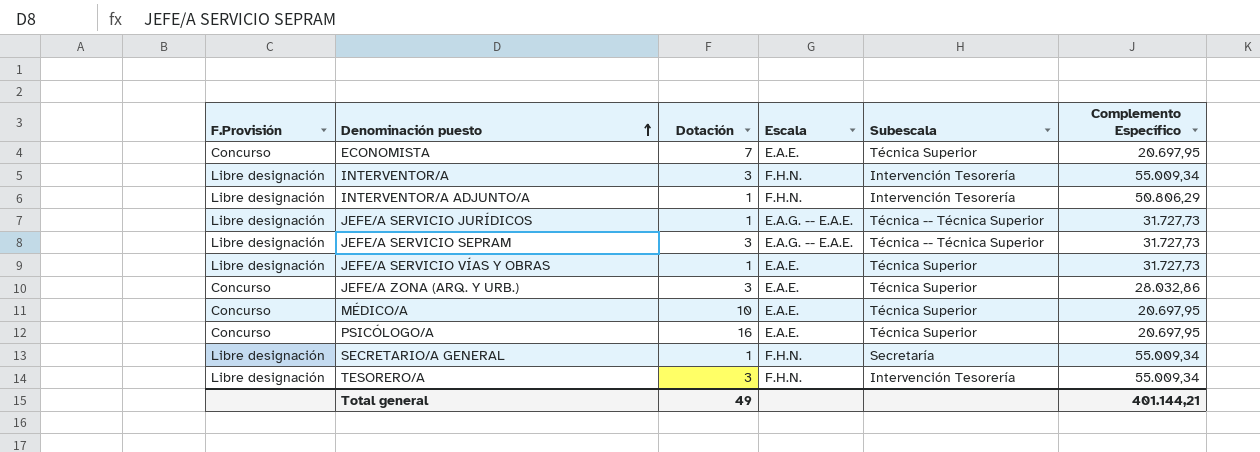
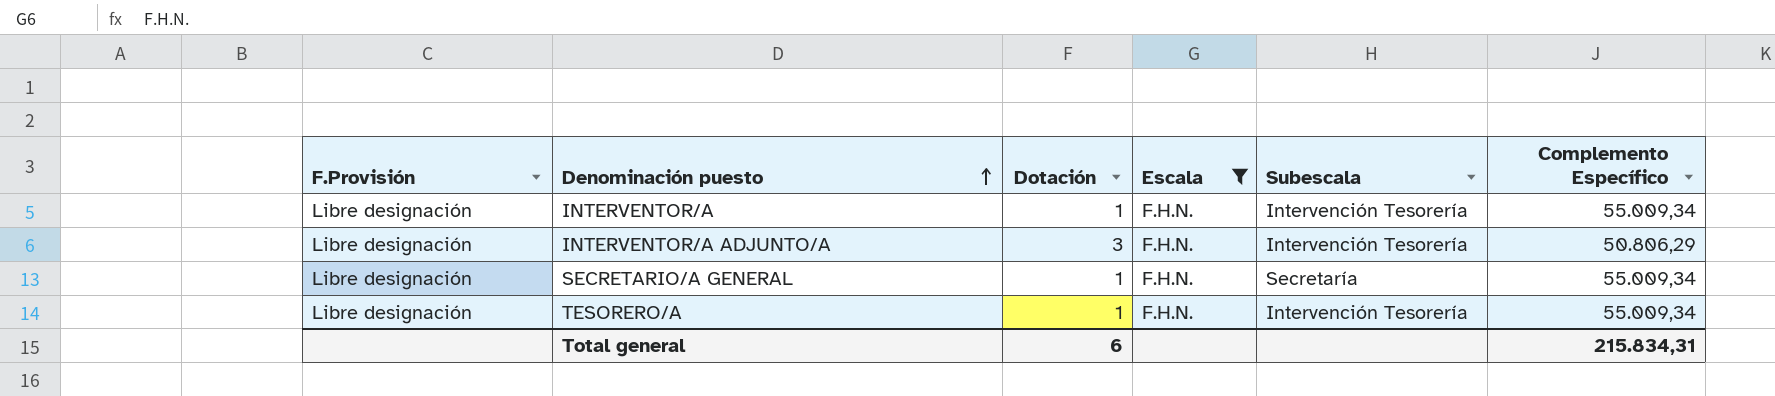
filter: none -> Escala = F.H.N.
INTERVENTOR/A | Dotación: 3 -> 1
INTERVENTOR/A ADJUNTO/A | Dotación: 1 -> 3
TESORERO/A | Dotación: 3 -> 1
Total general | Dotación: 49 -> 6
Total general | Complemento Específico: 401.144,21 -> 215.834,31

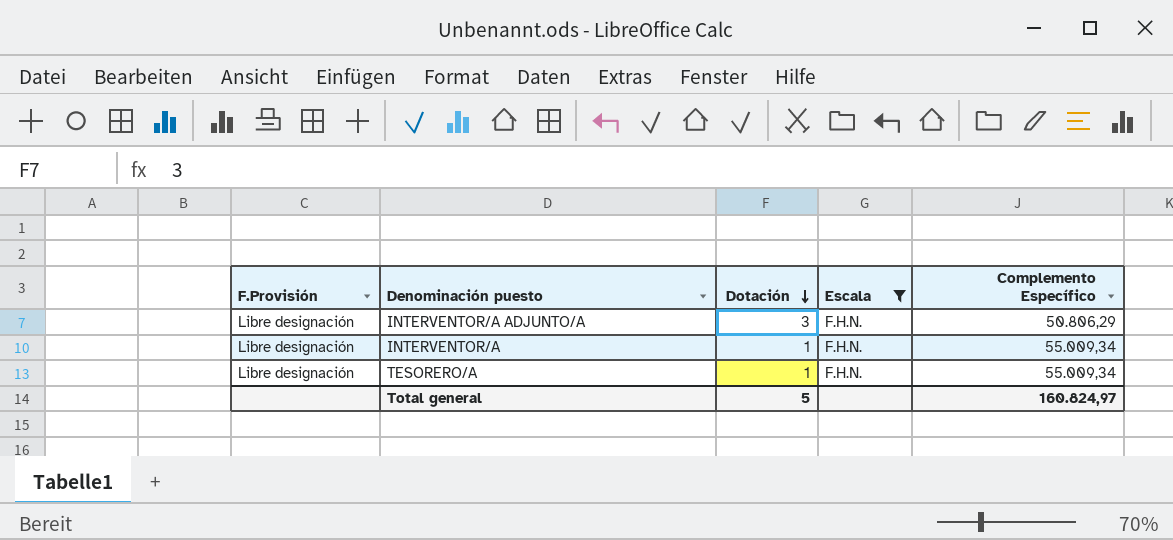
row order: Denominación puesto ascending -> Dotación descending
column Subescala | position: 5 -> none
row SECRETARIO/A GENERAL: Libre designación | 1 | F.H.N. | Secretaría | 55.009,34 -> none
Total general | Dotación: 6 -> 5
Total general | Complemento Específico: 215.834,31 -> 160.824,97

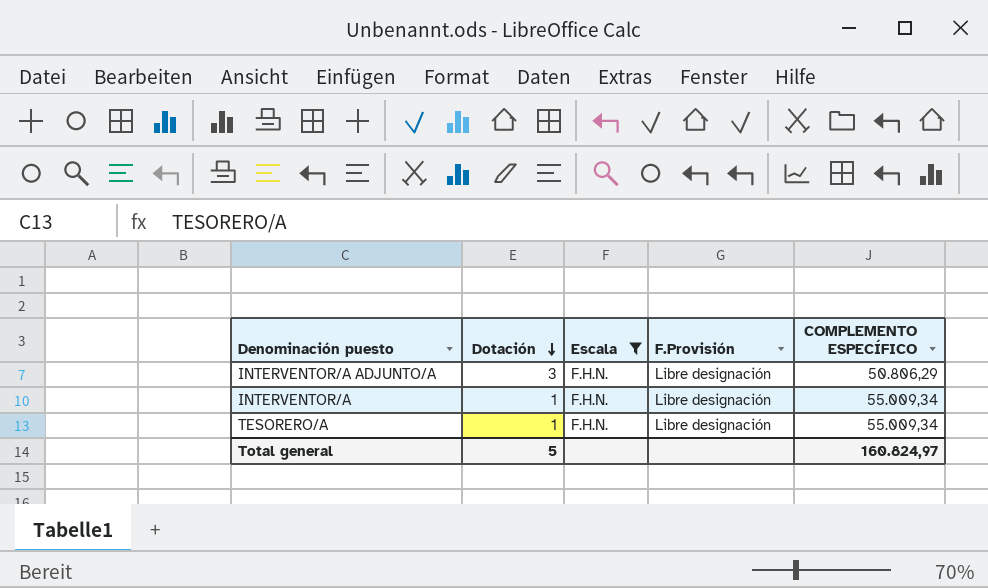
column F.Provisión | position: 1 -> 4
column name: Complemento Específico -> COMPLEMENTO ESPECÍFICO

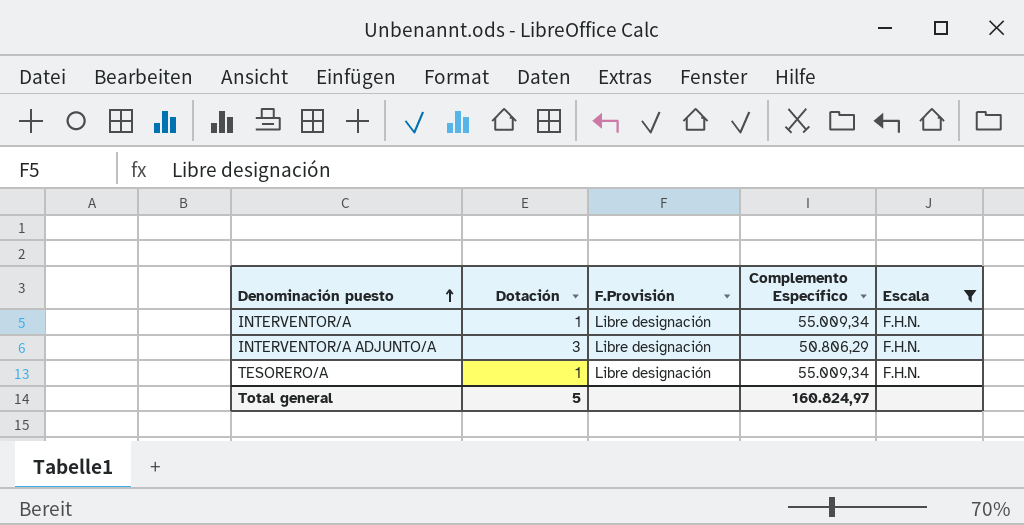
row order: Dotación descending -> Denominación puesto ascending
column name: COMPLEMENTO ESPECÍFICO -> Complemento Específico
column Escala | position: 3 -> 5

